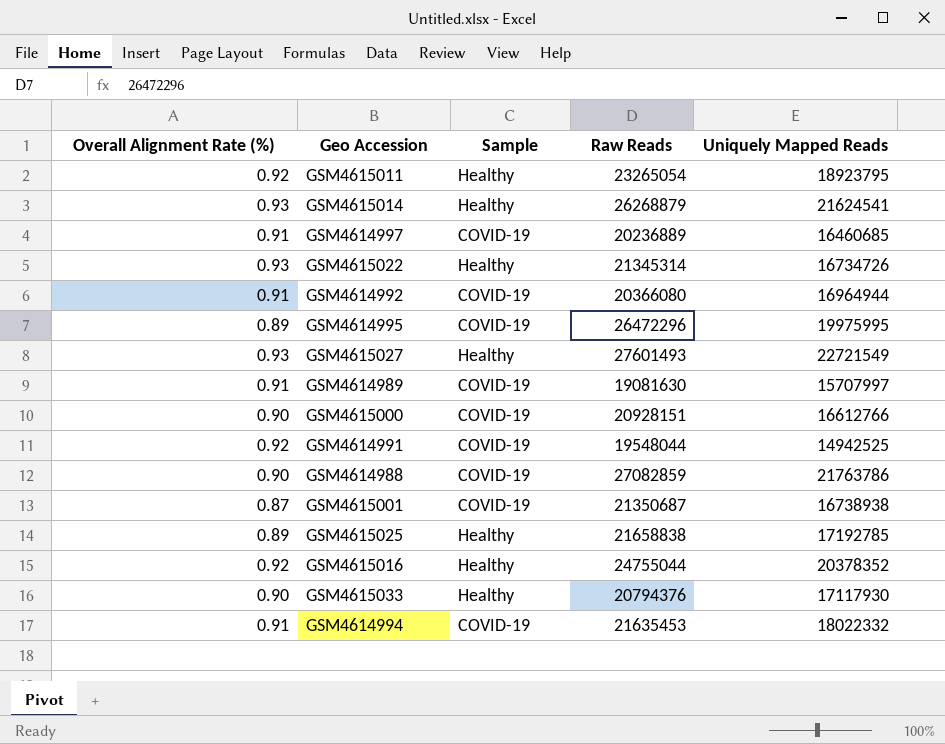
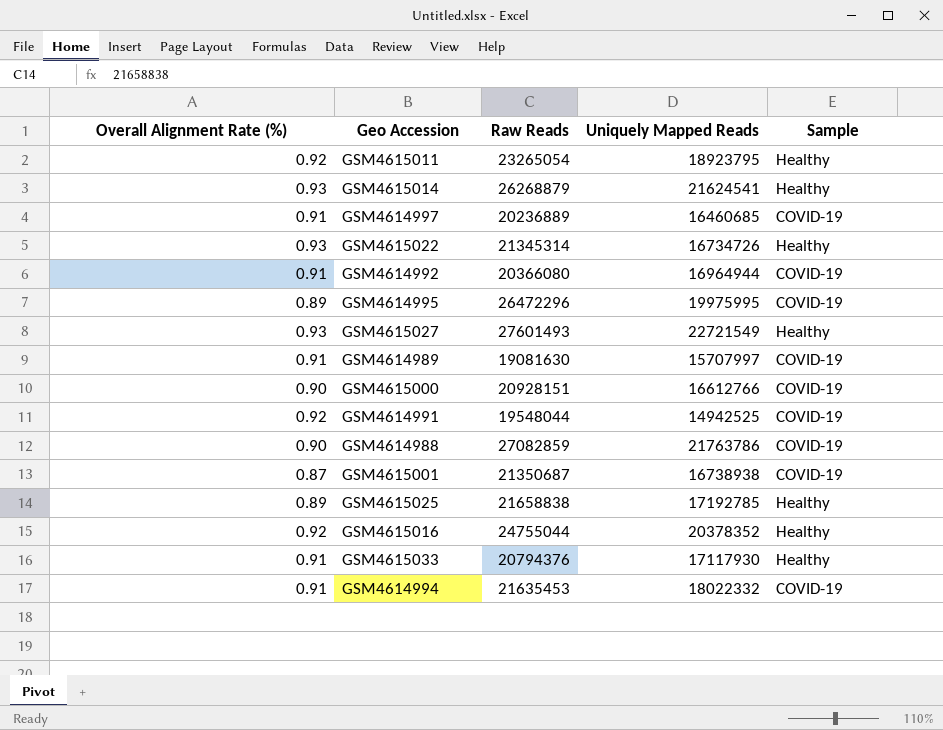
column Sample | position: 3 -> 5
GSM4615033 | Overall Alignment Rate (%): 0.90 -> 0.91

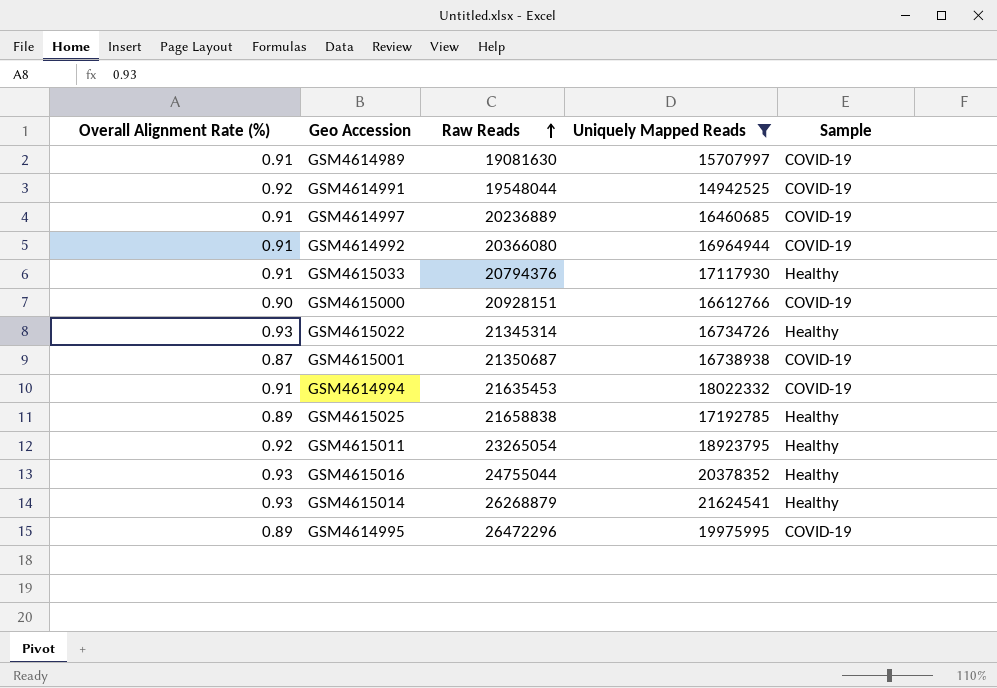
filter: none -> Uniquely Mapped Reads <= 21624541
row order: none -> Raw Reads ascending
GSM4615016 | Overall Alignment Rate (%): 0.92 -> 0.93

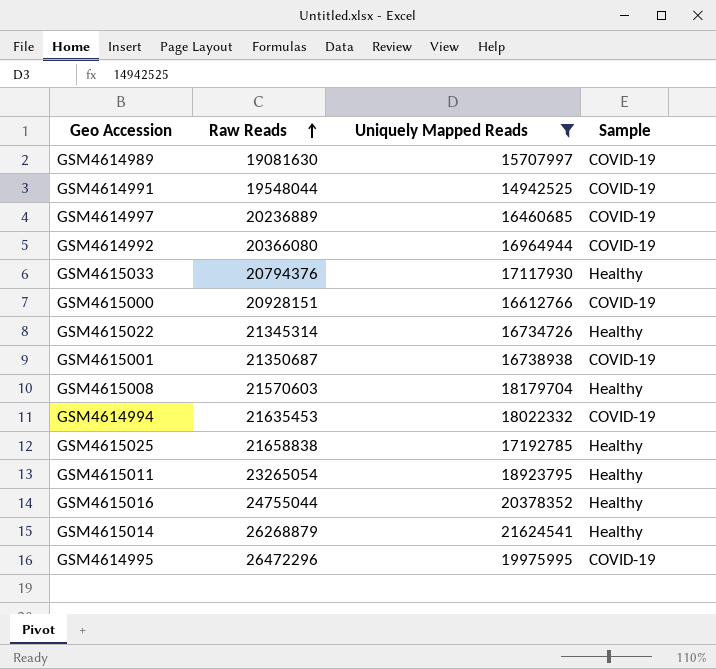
column Overall Alignment Rate (%) | position: 1 -> none
row GSM4615008: none -> 21570603 | 18179704 | Healthy

